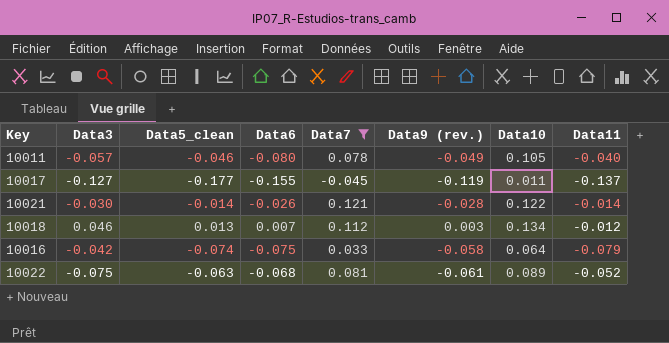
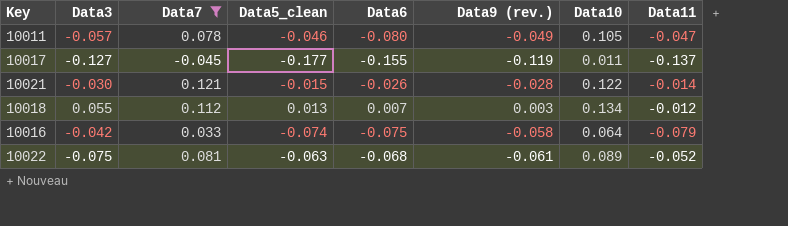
column Data7 | position: 5 -> 3
10011 | Data11: -0.040 -> -0.047
10021 | Data5_clean: -0.014 -> -0.015
10018 | Data3: 0.046 -> 0.055

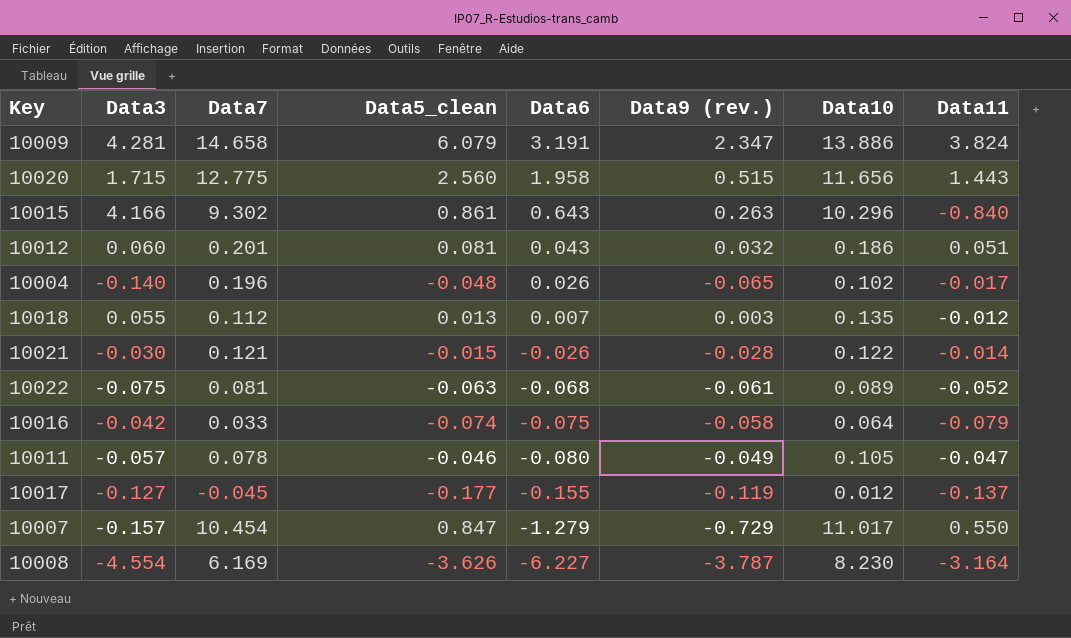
filter: Data7 <= 0.121 -> none
row order: none -> Data6 descending
10018 | Data10: 0.134 -> 0.135
10017 | Data10: 0.011 -> 0.012

